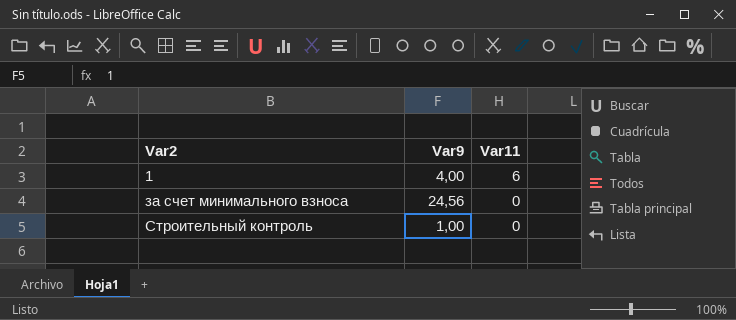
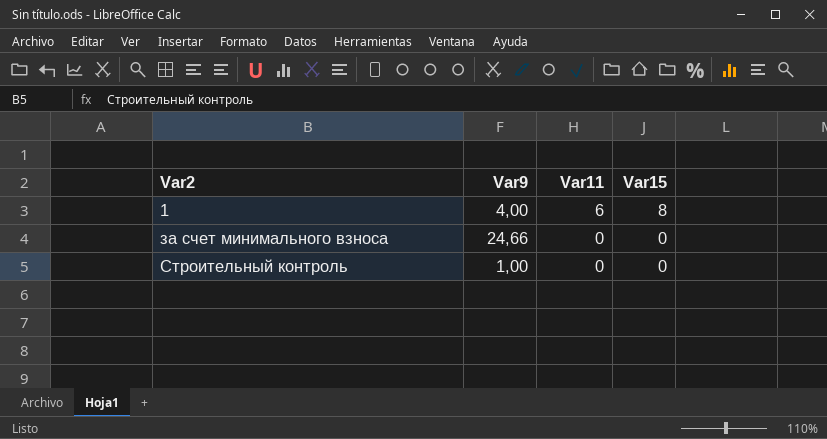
column Var15 | position: none -> 4
за счет минимального взноса | Var9: 24,56 -> 24,66

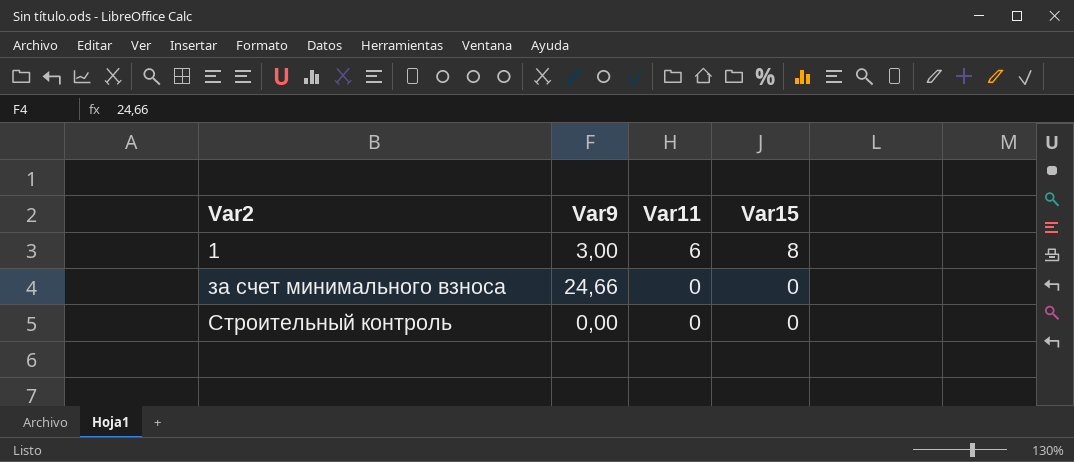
1 | Var9: 4,00 -> 3,00
Строительный контроль | Var9: 1,00 -> 0,00

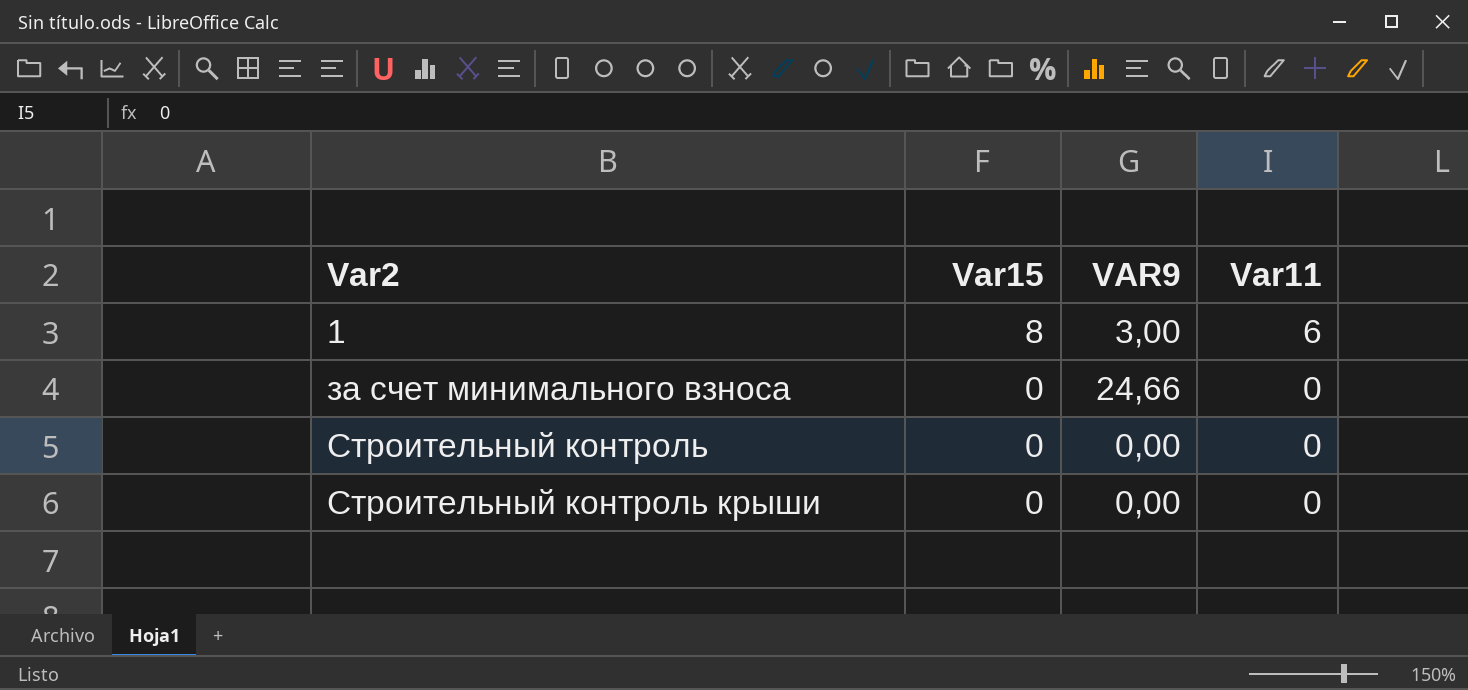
column Var15 | position: 4 -> 2
column name: Var9 -> VAR9
row Строительный контроль крыши: none -> 0 | 0,00 | 0

